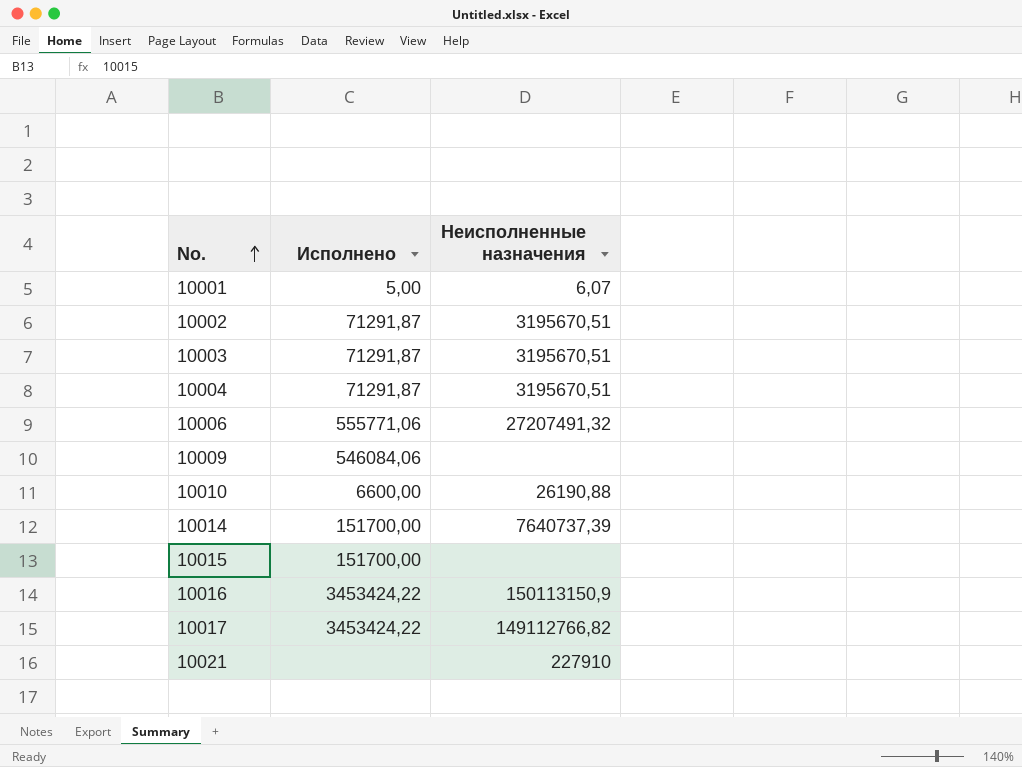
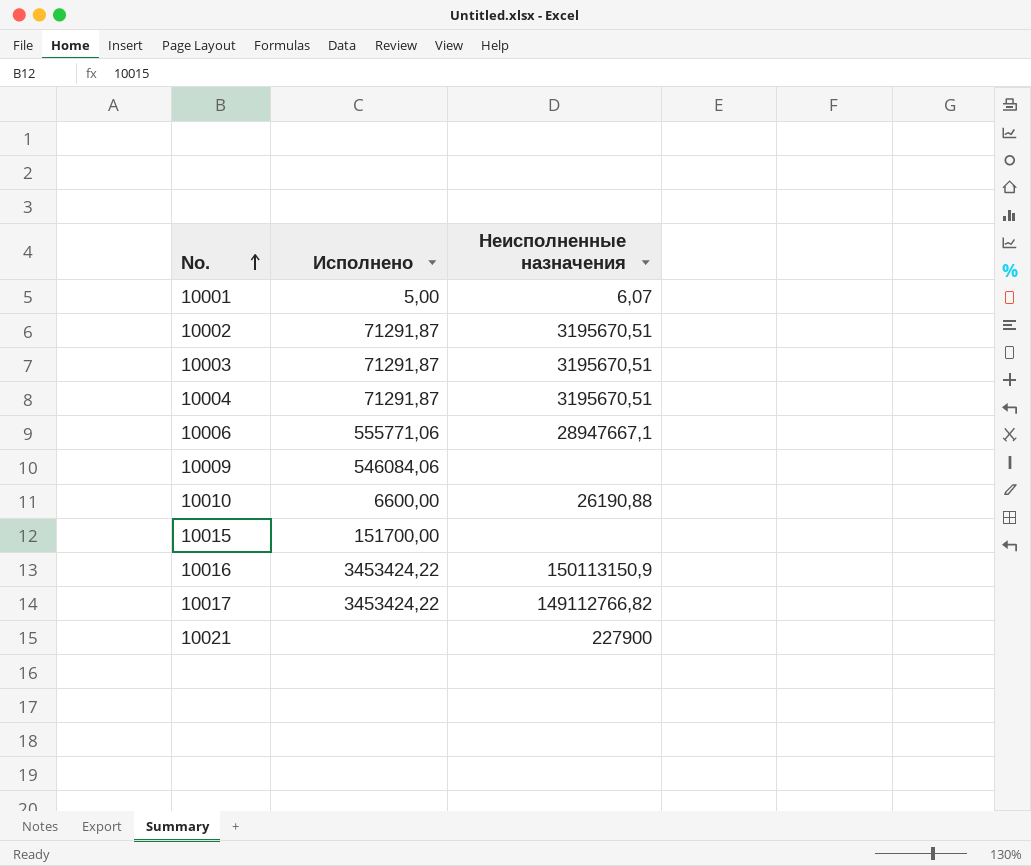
row 10014: 151700,00 | 7640737,39 -> none
10006 | Неисполненные назначения: 27207491,32 -> 28947667,1
10021 | Неисполненные назначения: 227910 -> 227900

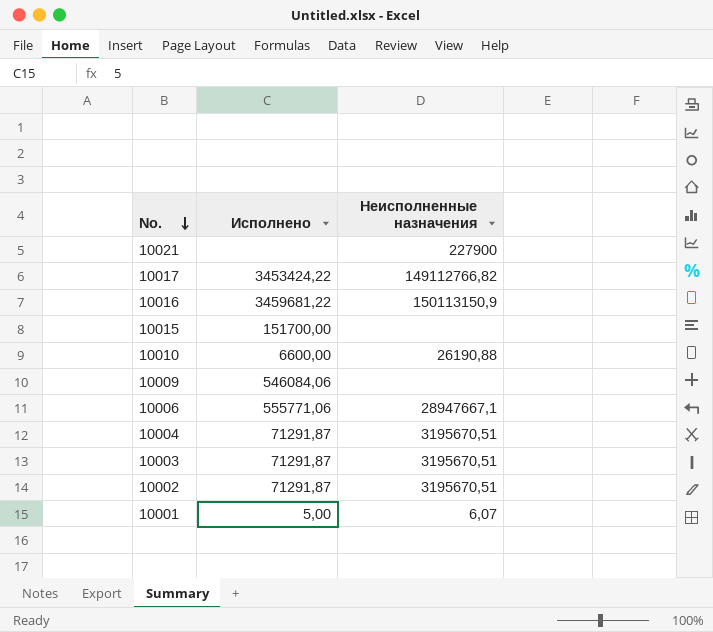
row order: No. ascending -> No. descending
10016 | Исполнено: 3453424,22 -> 3459681,22

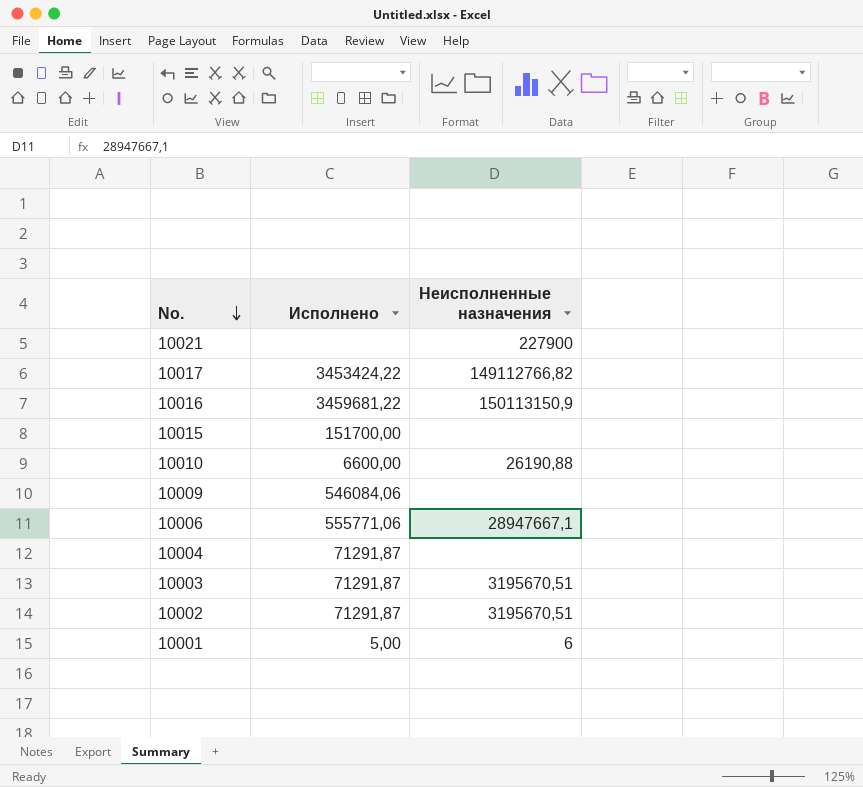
10004 | Неисполненные назначения: 3195670,51 -> none
10001 | Неисполненные назначения: 6,07 -> 6

